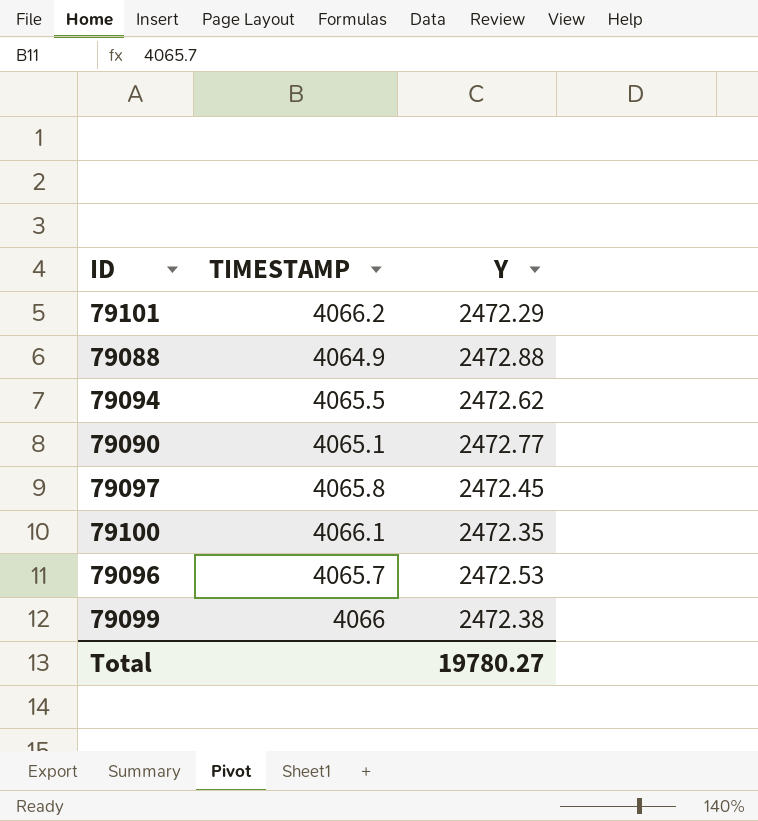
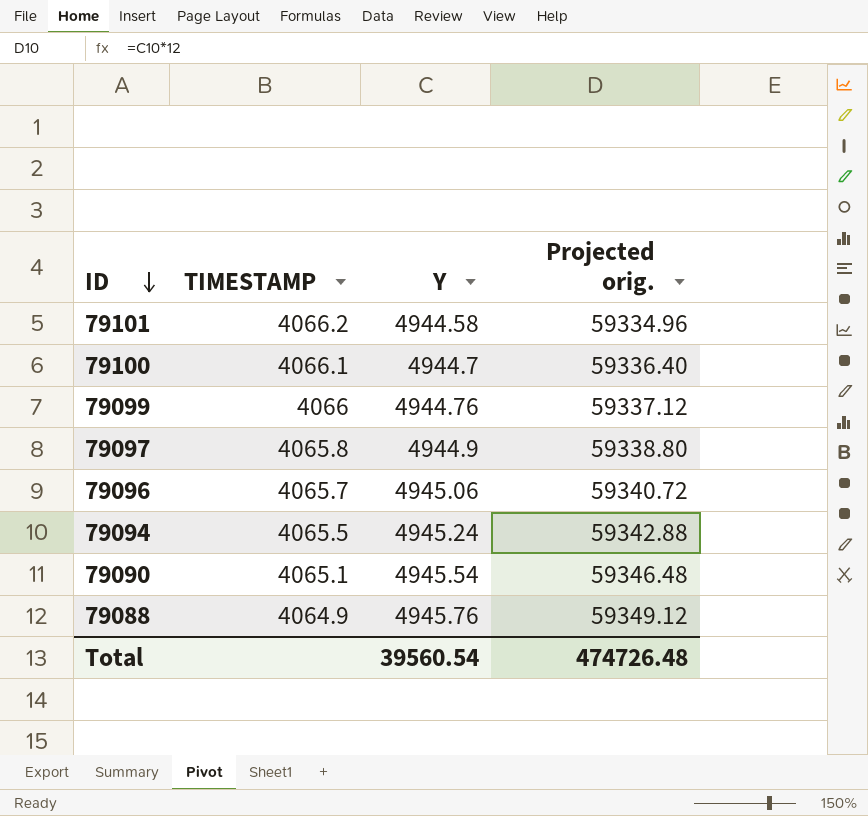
row order: none -> ID descending
column Projected orig. | formula: none -> [Y] * 12
79101 | Y: 2472.29 -> 4944.58
79100 | Y: 2472.35 -> 4944.7
79099 | Y: 2472.38 -> 4944.76
79097 | Y: 2472.45 -> 4944.9
79096 | Y: 2472.53 -> 4945.06
79094 | Y: 2472.62 -> 4945.24
79090 | Y: 2472.77 -> 4945.54
79088 | Y: 2472.88 -> 4945.76
Total | Y: 19780.27 -> 39560.54

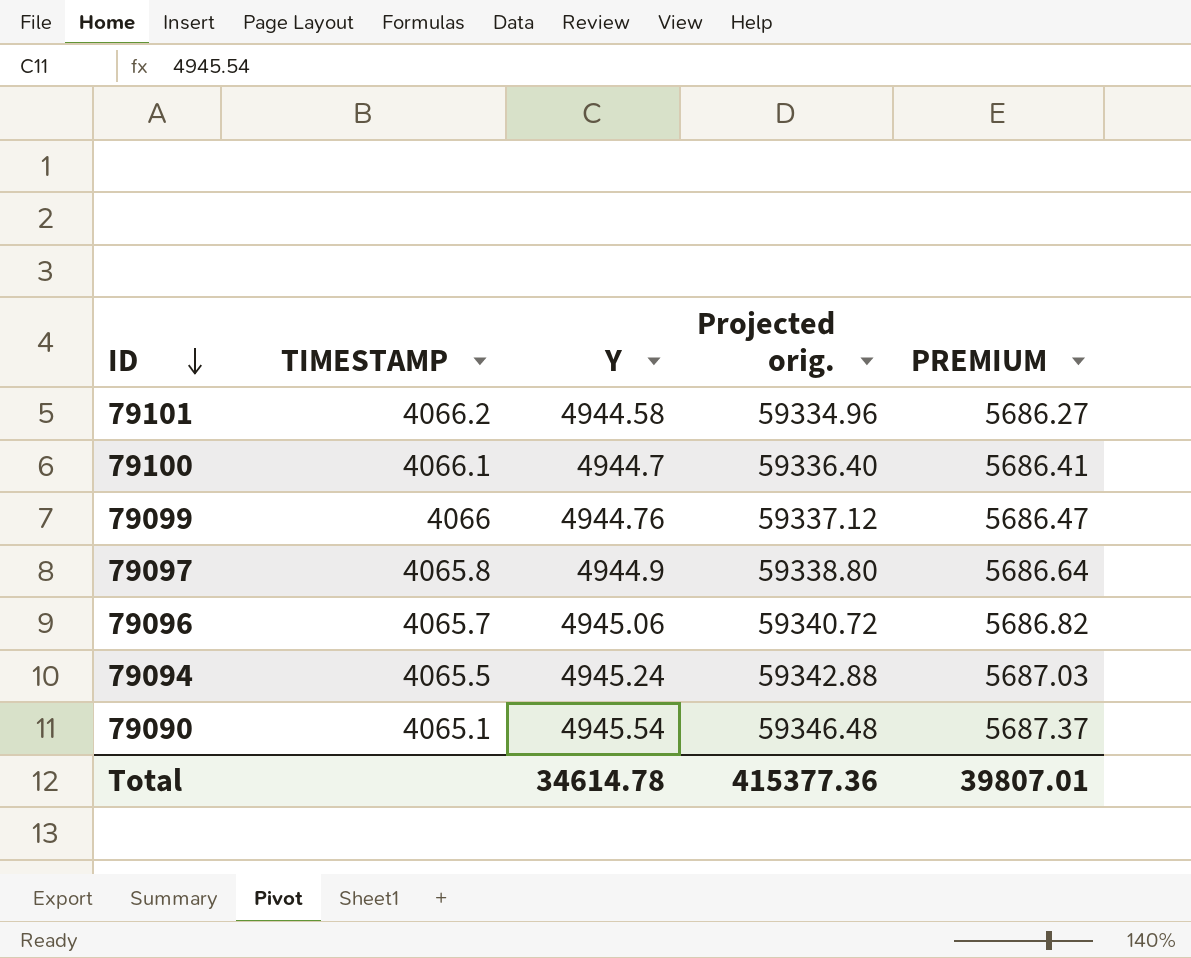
column PREMIUM | formula: none -> [Y] * 1.15
row 79088: 4064.9 | 4945.76 | 59349.12 -> none
Total | Y: 39560.54 -> 34614.78
Total | Projected orig.: 474726.48 -> 415377.36

